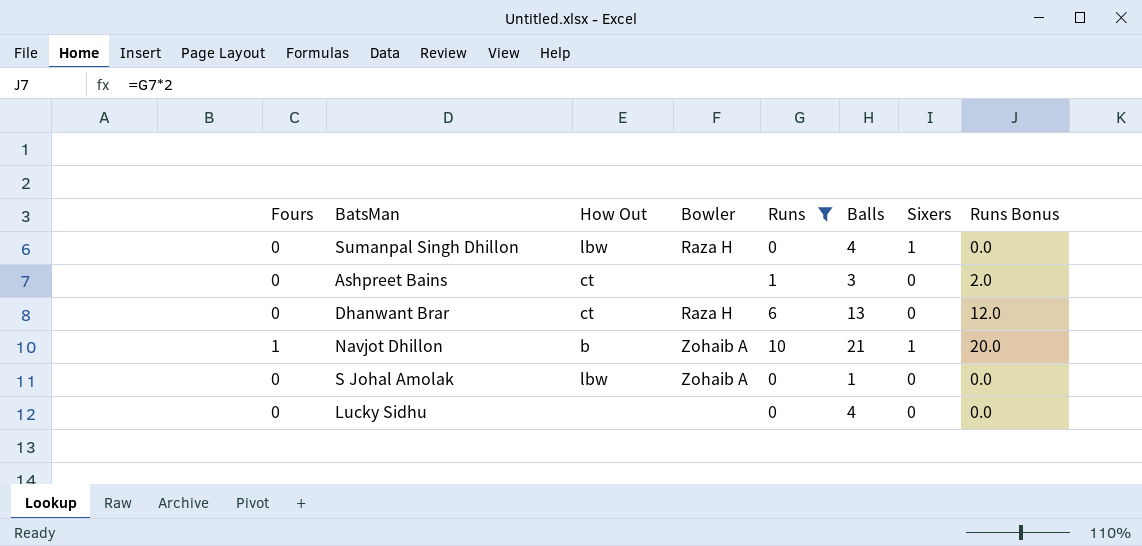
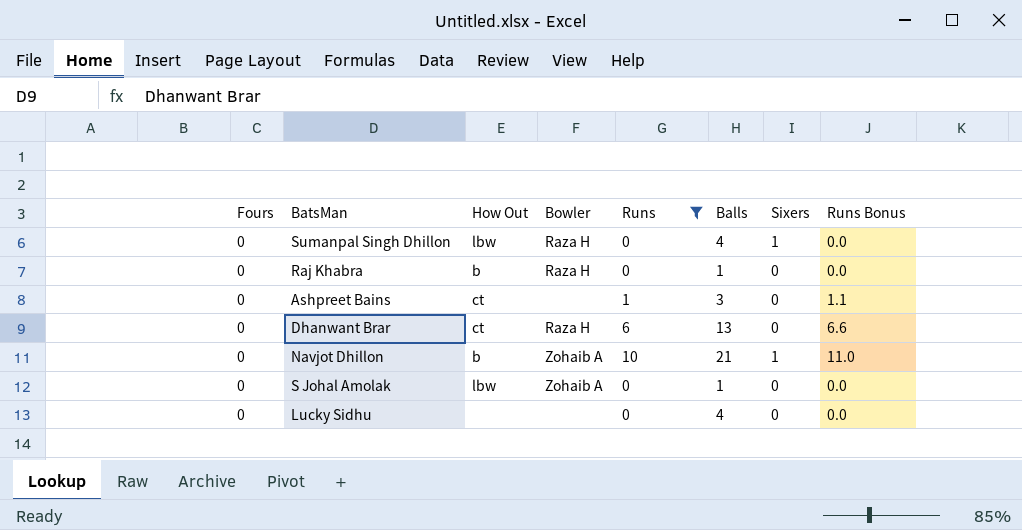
column Runs Bonus | formula: [Runs] * 2 -> [Runs] * 1.1
row Raj Khabra: none -> 0 | b | Raza H | 0 | 1 | 0 | 0.0
Navjot Dhillon | Fours: 1 -> 0

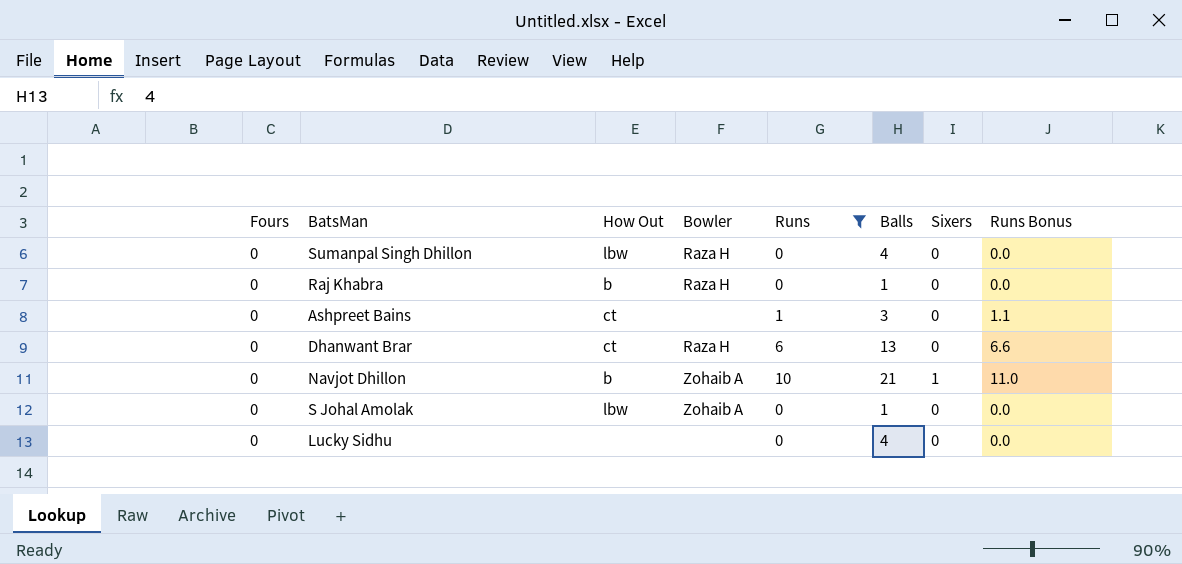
Sumanpal Singh Dhillon | Sixers: 1 -> 0

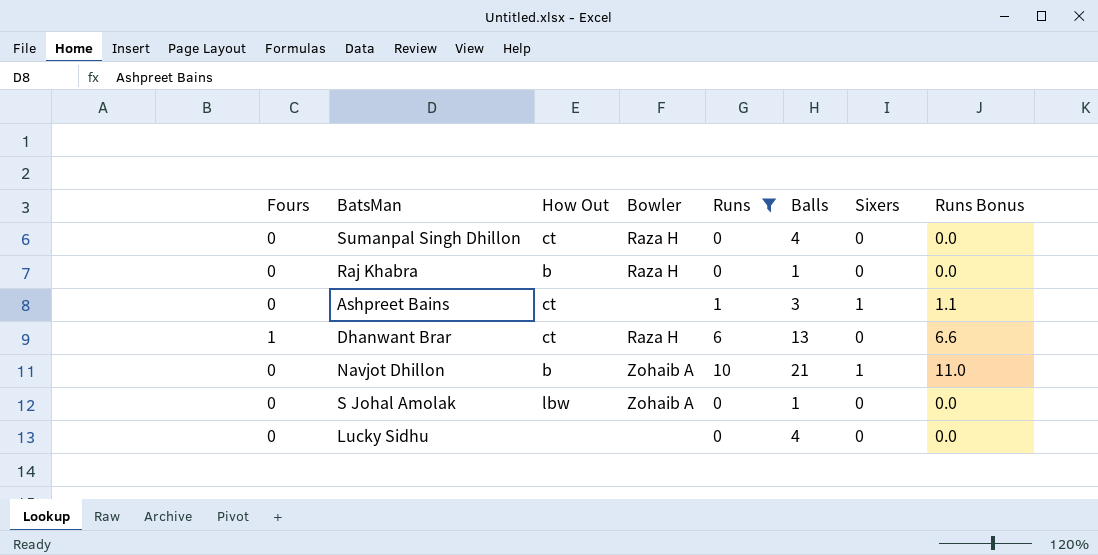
Sumanpal Singh Dhillon | How Out: lbw -> ct
Ashpreet Bains | Sixers: 0 -> 1
Dhanwant Brar | Fours: 0 -> 1

